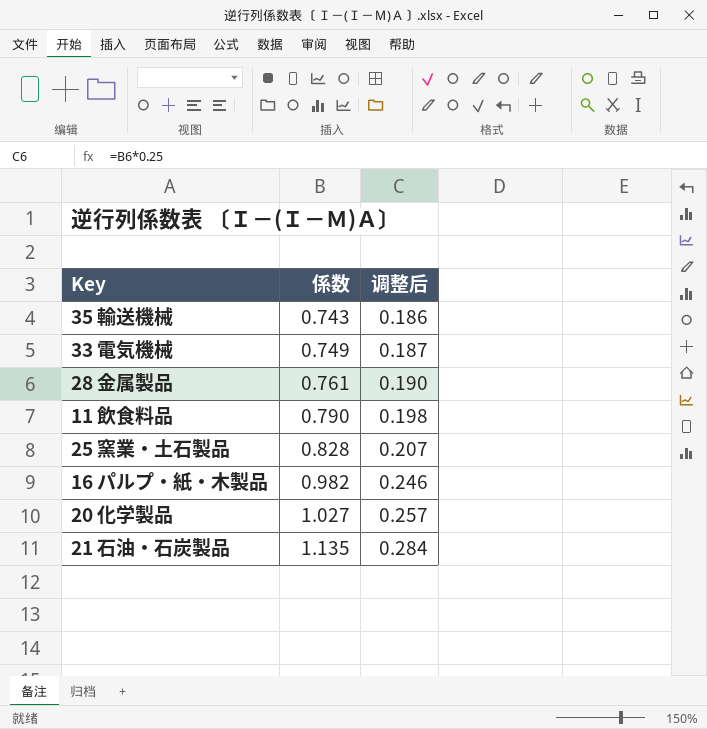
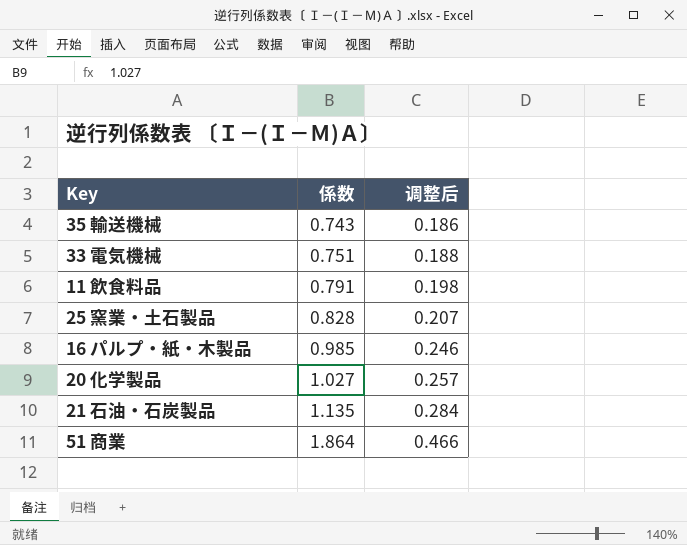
row 28 金属製品: 0.761 | 0.190 -> none
33 電気機械 | 係数: 0.749 -> 0.751
33 電気機械 | 调整后: 0.187 -> 0.188
11 飲食料品 | 係数: 0.790 -> 0.791
16 パルプ・紙・木製品 | 係数: 0.982 -> 0.985
row 51 商業: none -> 1.864 | 0.466

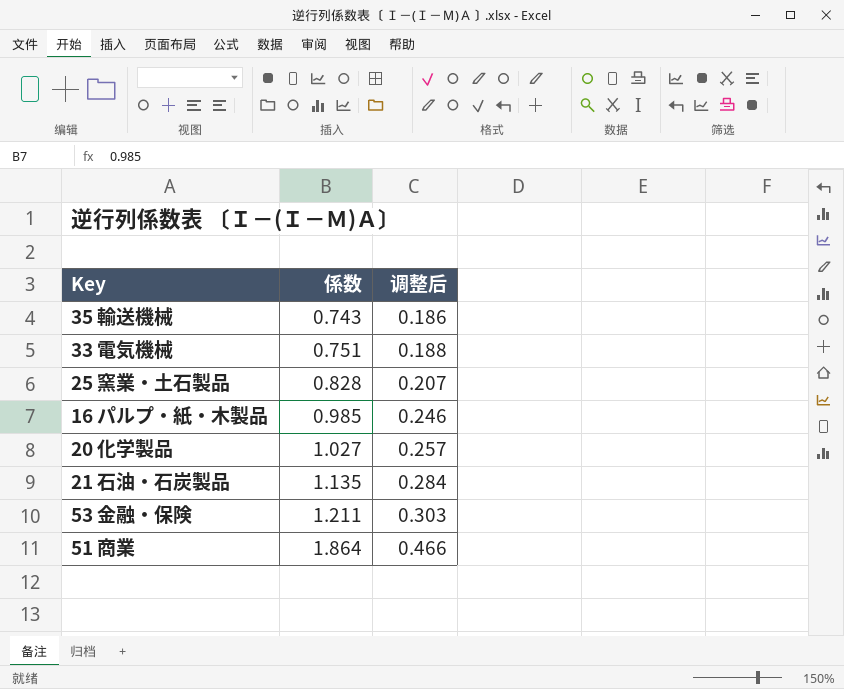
row 11 飲食料品: 0.791 | 0.198 -> none
row 53 金融・保険: none -> 1.211 | 0.303

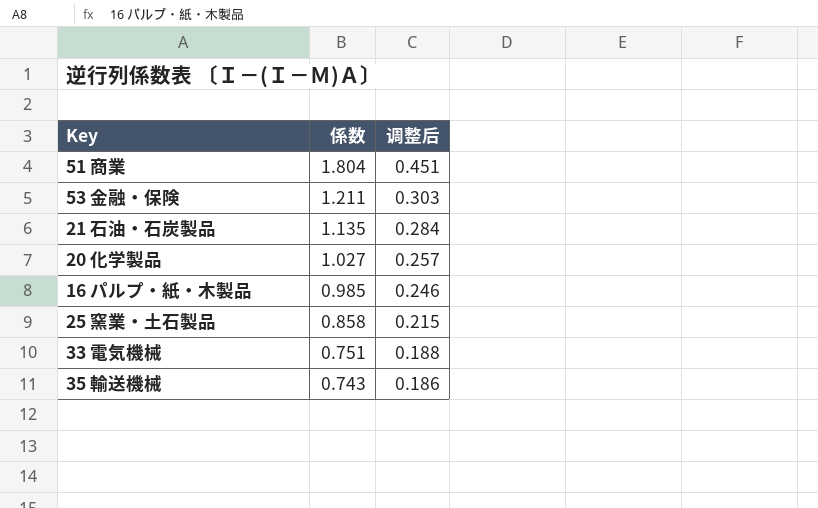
row order: 係数 ascending -> 係数 descending
51 商業 | 係数: 1.864 -> 1.804
51 商業 | 调整后: 0.466 -> 0.451
25 窯業・土石製品 | 係数: 0.828 -> 0.858
25 窯業・土石製品 | 调整后: 0.207 -> 0.215

